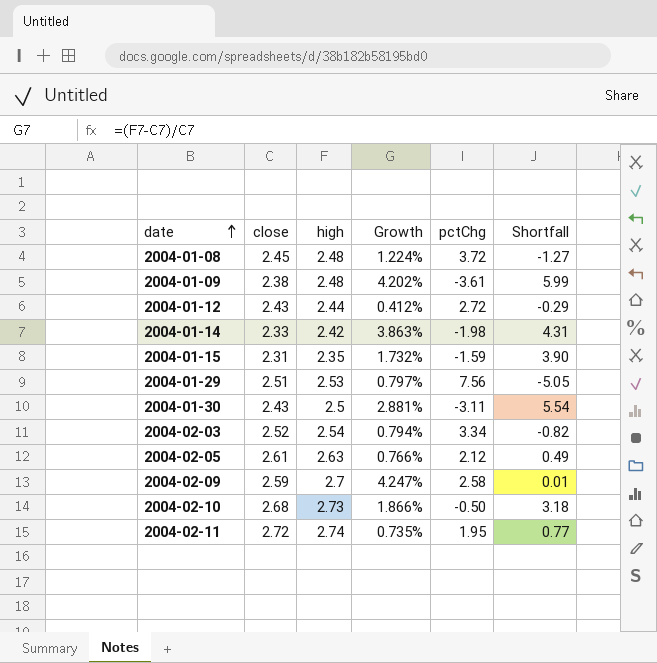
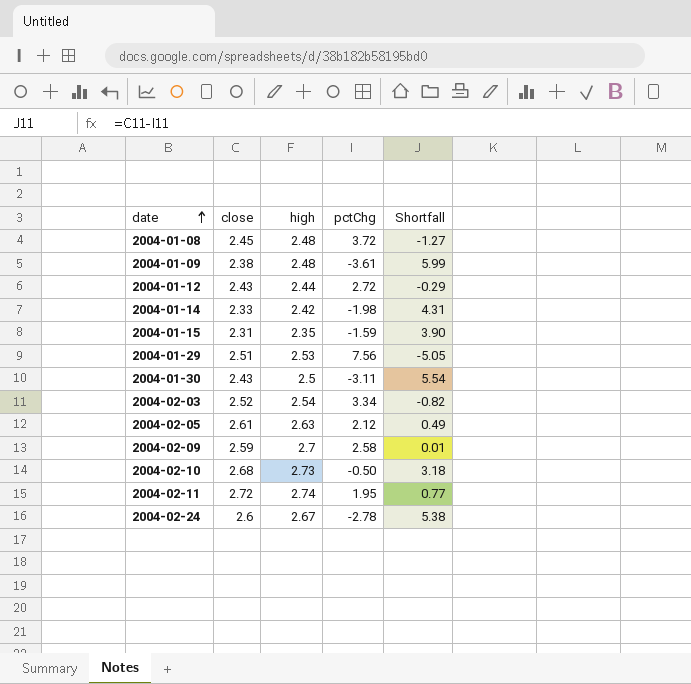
column Growth | formula: ([high] - [close]) / [close] -> none
row 2004-02-24: none -> 2.6 | 2.67 | -2.78 | 5.38

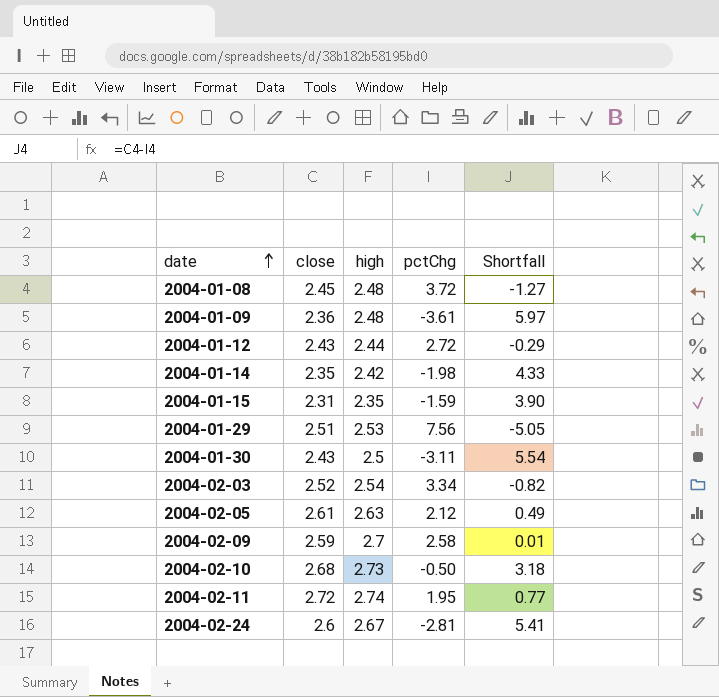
2004-01-09 | close: 2.38 -> 2.36
2004-01-09 | Shortfall: 5.99 -> 5.97
2004-01-14 | close: 2.33 -> 2.35
2004-01-14 | Shortfall: 4.31 -> 4.33
2004-02-24 | pctChg: -2.78 -> -2.81
2004-02-24 | Shortfall: 5.38 -> 5.41

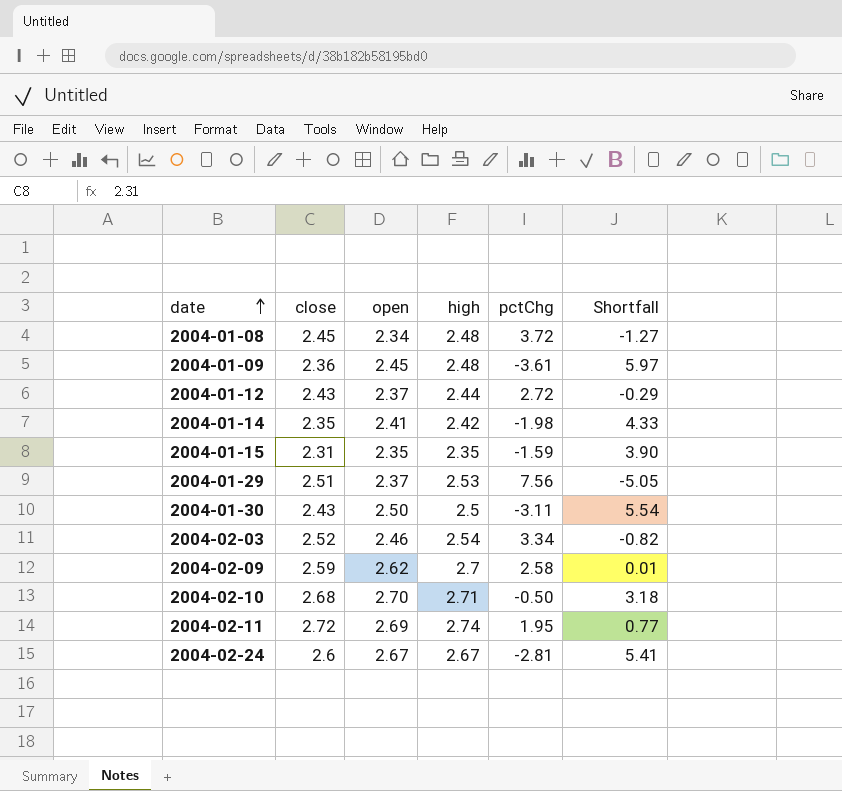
column open | position: none -> 3
row 2004-02-05: 2.61 | 2.63 | 2.12 | 0.49 -> none
2004-02-10 | high: 2.73 -> 2.71

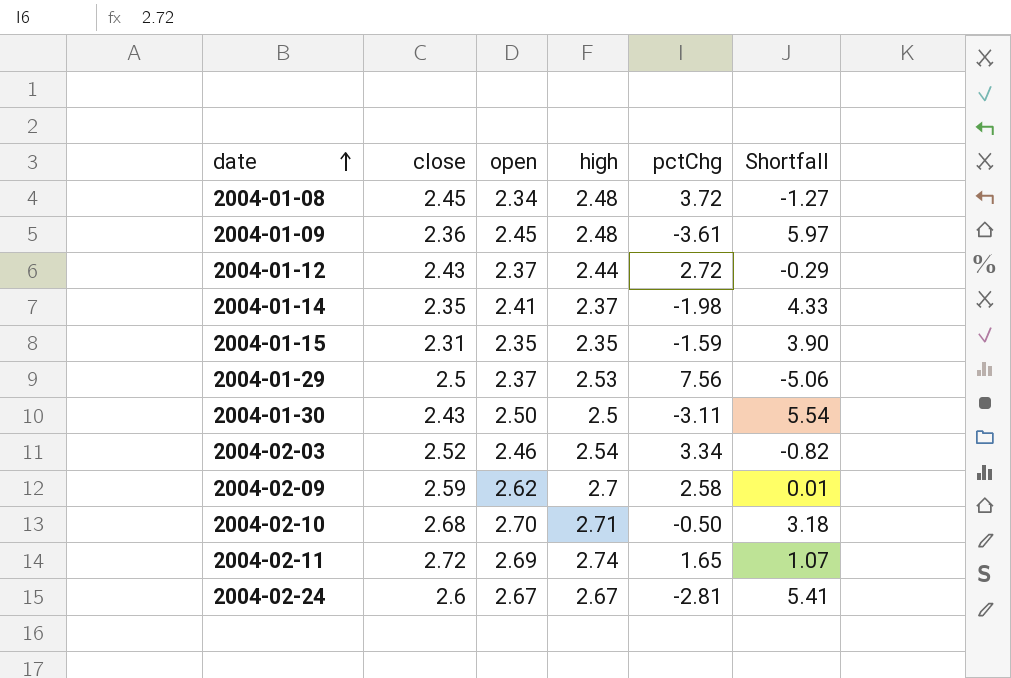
2004-01-14 | high: 2.42 -> 2.37
2004-01-29 | close: 2.51 -> 2.5
2004-01-29 | Shortfall: -5.05 -> -5.06
2004-02-11 | pctChg: 1.95 -> 1.65
2004-02-11 | Shortfall: 0.77 -> 1.07

